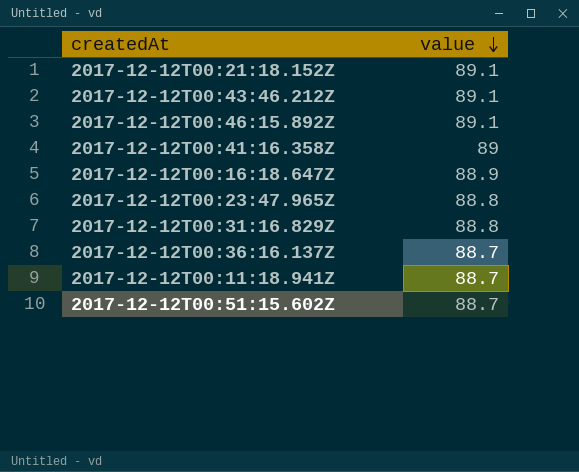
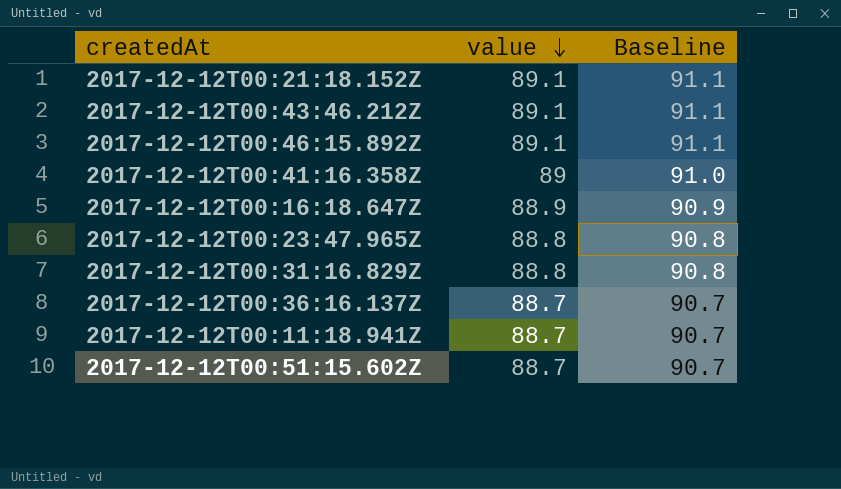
column Baseline | formula: none -> [value] + 2

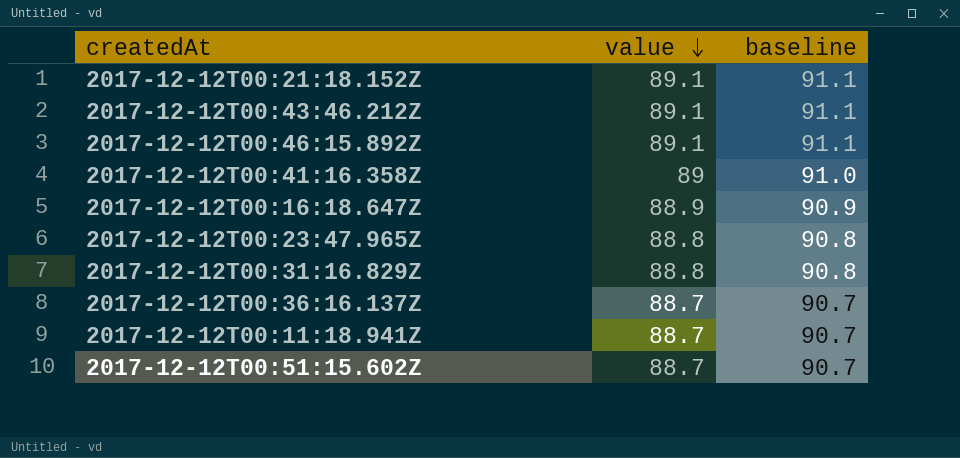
column name: Baseline -> baseline

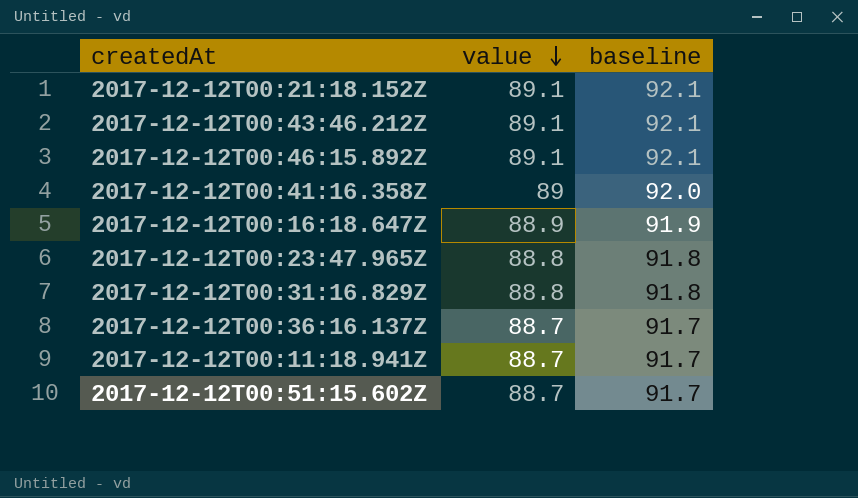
column baseline | formula: [value] + 2 -> [value] + 3

